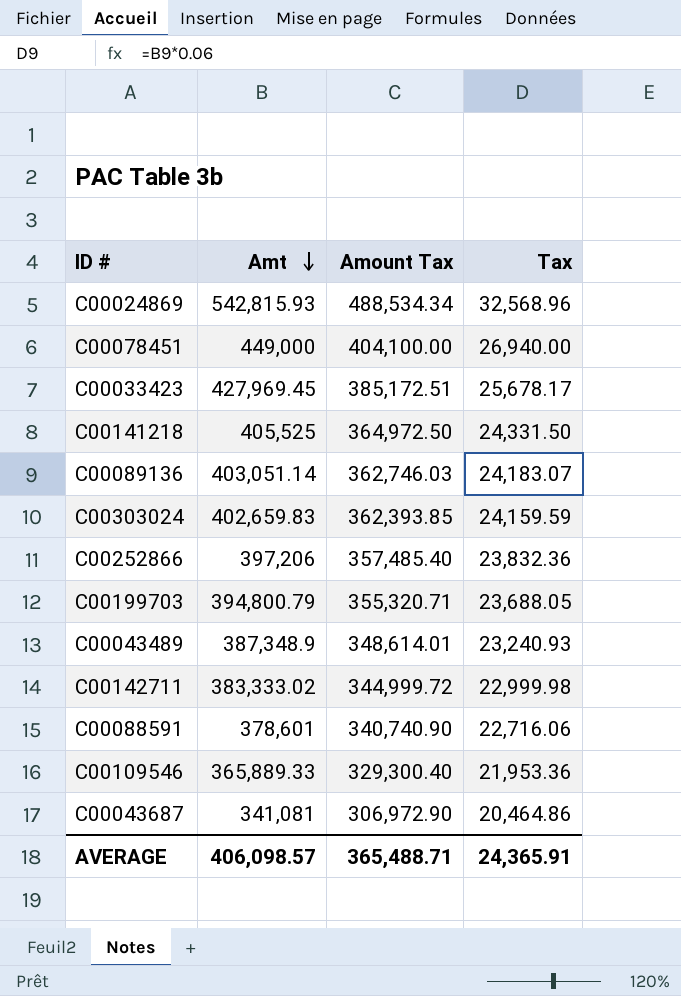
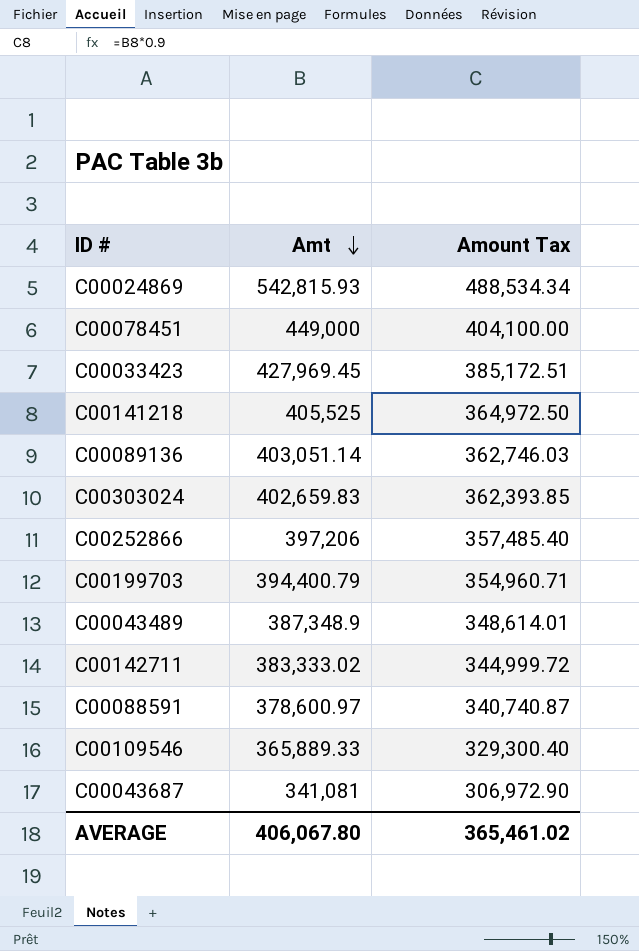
column Tax | formula: [Amt] * 0.06 -> none
C00199703 | Amt: 394,800.79 -> 394,400.79
C00199703 | Amount Tax: 355,320.71 -> 354,960.71
C00088591 | Amt: 378,601 -> 378,600.97
C00088591 | Amount Tax: 340,740.90 -> 340,740.87
AVERAGE | Amt: 406,098.57 -> 406,067.80
AVERAGE | Amount Tax: 365,488.71 -> 365,461.02

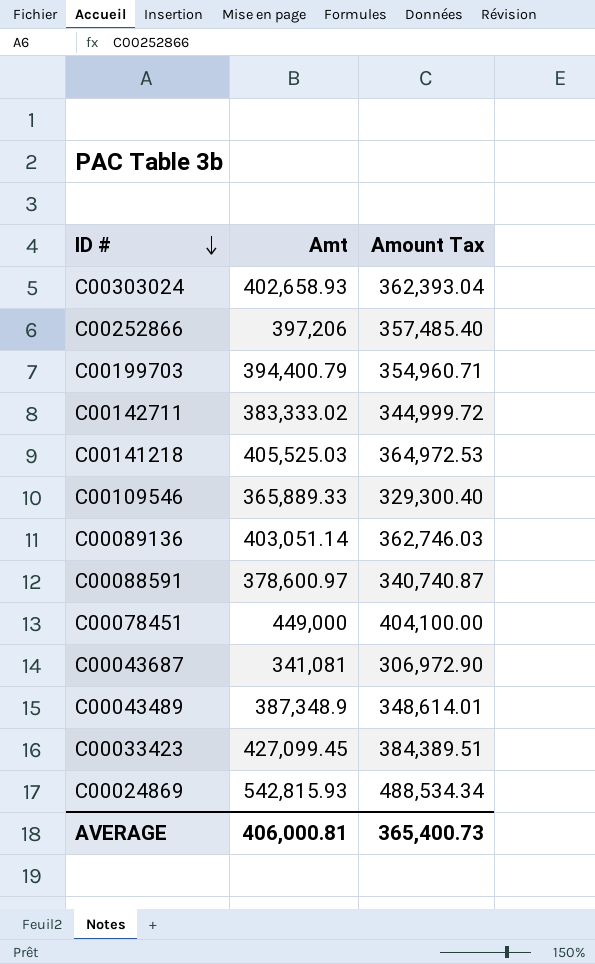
row order: Amt descending -> ID # descending
C00303024 | Amt: 402,659.83 -> 402,658.93
C00303024 | Amount Tax: 362,393.85 -> 362,393.04
C00141218 | Amt: 405,525 -> 405,525.03
C00141218 | Amount Tax: 364,972.50 -> 364,972.53
C00033423 | Amt: 427,969.45 -> 427,099.45
C00033423 | Amount Tax: 385,172.51 -> 384,389.51
AVERAGE | Amt: 406,067.80 -> 406,000.81
AVERAGE | Amount Tax: 365,461.02 -> 365,400.73

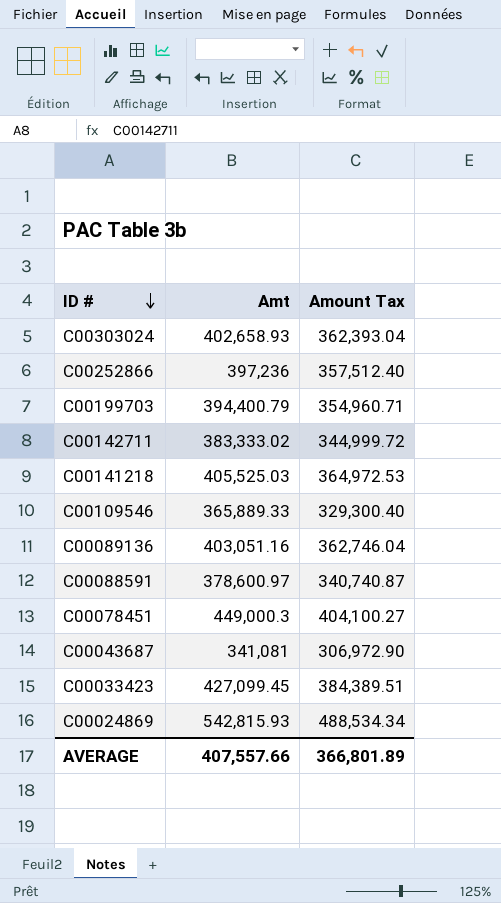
row C00043489: 387,348.9 | 348,614.01 -> none
C00252866 | Amt: 397,206 -> 397,236
C00252866 | Amount Tax: 357,485.40 -> 357,512.40
C00089136 | Amt: 403,051.14 -> 403,051.16
C00089136 | Amount Tax: 362,746.03 -> 362,746.04
C00078451 | Amt: 449,000 -> 449,000.3
C00078451 | Amount Tax: 404,100.00 -> 404,100.27
AVERAGE | Amt: 406,000.81 -> 407,557.66
AVERAGE | Amount Tax: 365,400.73 -> 366,801.89

